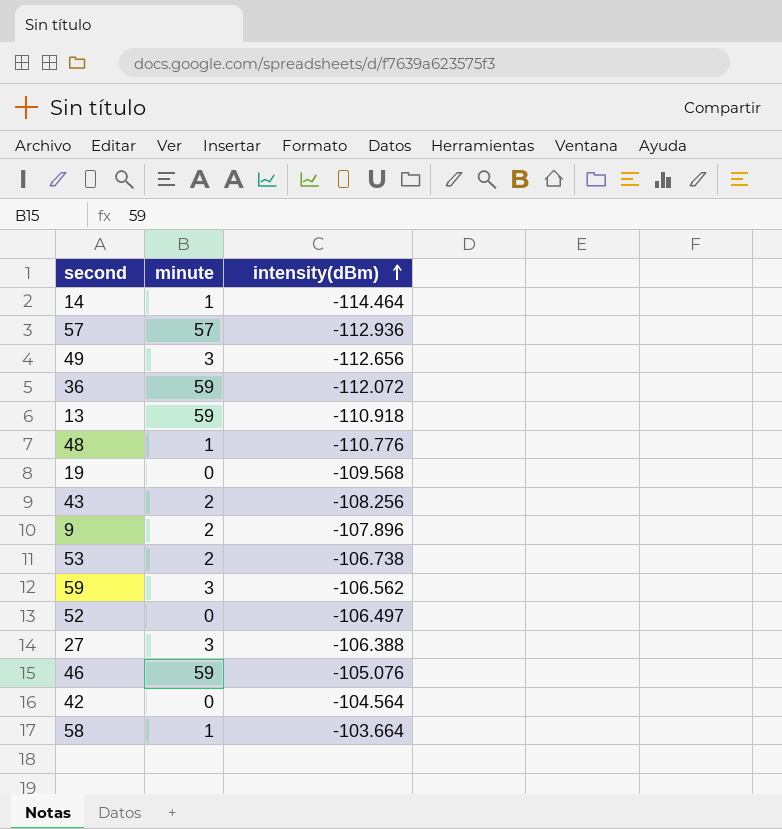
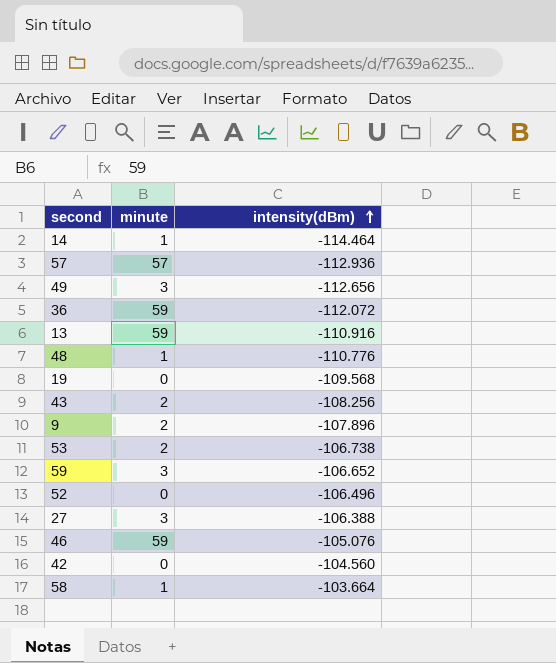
13 | intensity(dBm): -110.918 -> -110.916
59 | intensity(dBm): -106.562 -> -106.652
52 | intensity(dBm): -106.497 -> -106.496
42 | intensity(dBm): -104.564 -> -104.560

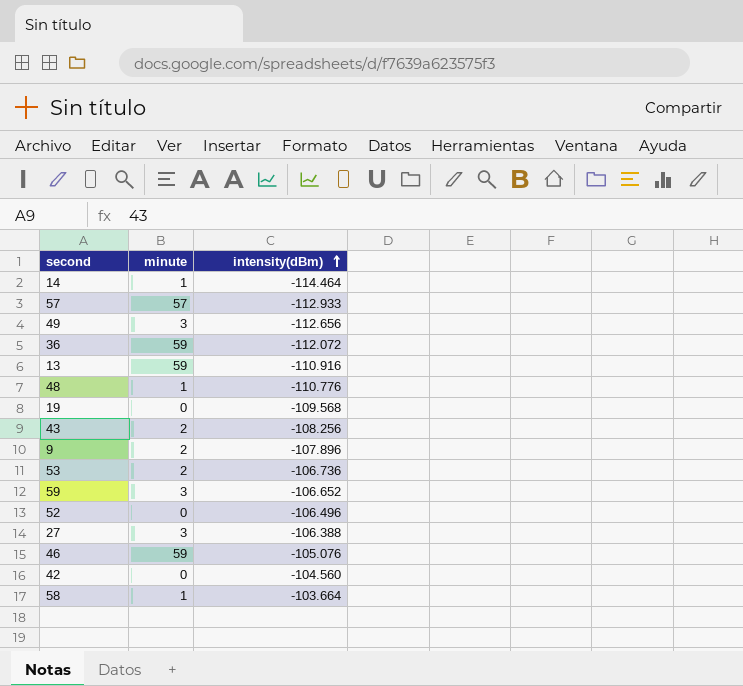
57 | intensity(dBm): -112.936 -> -112.933
53 | intensity(dBm): -106.738 -> -106.736

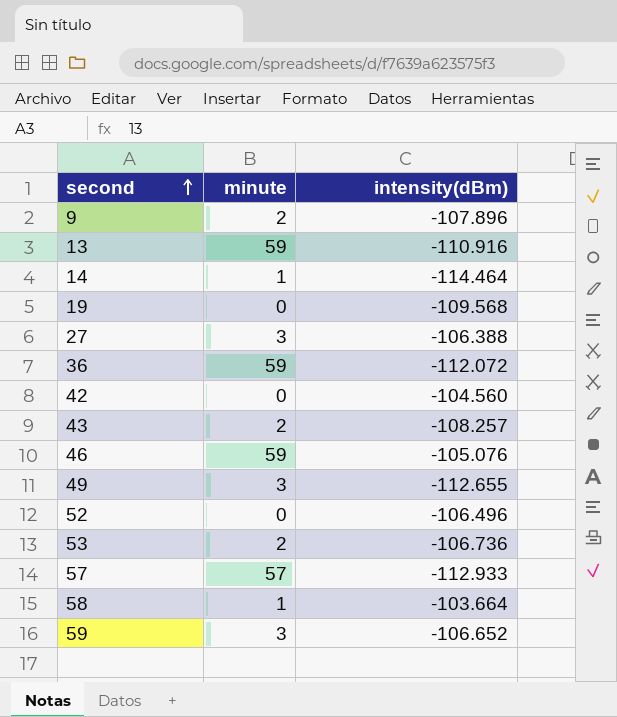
row order: intensity(dBm) ascending -> second ascending
row 48: 1 | -110.776 -> none
43 | intensity(dBm): -108.256 -> -108.257
49 | intensity(dBm): -112.656 -> -112.655

